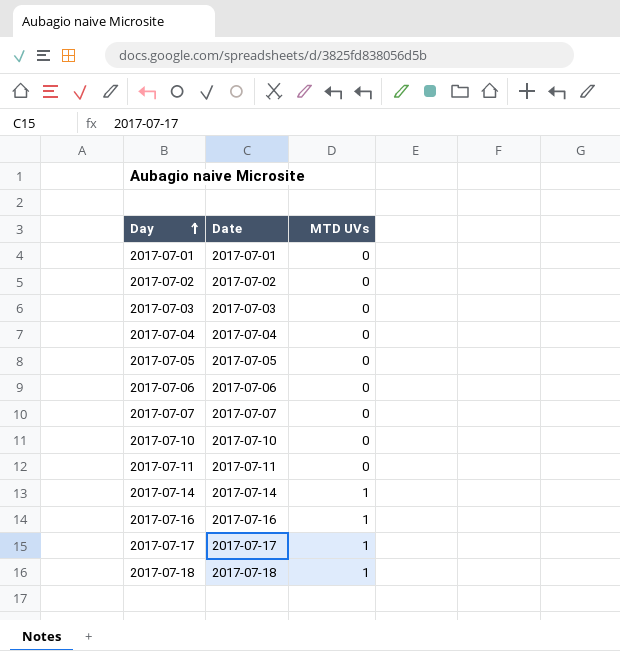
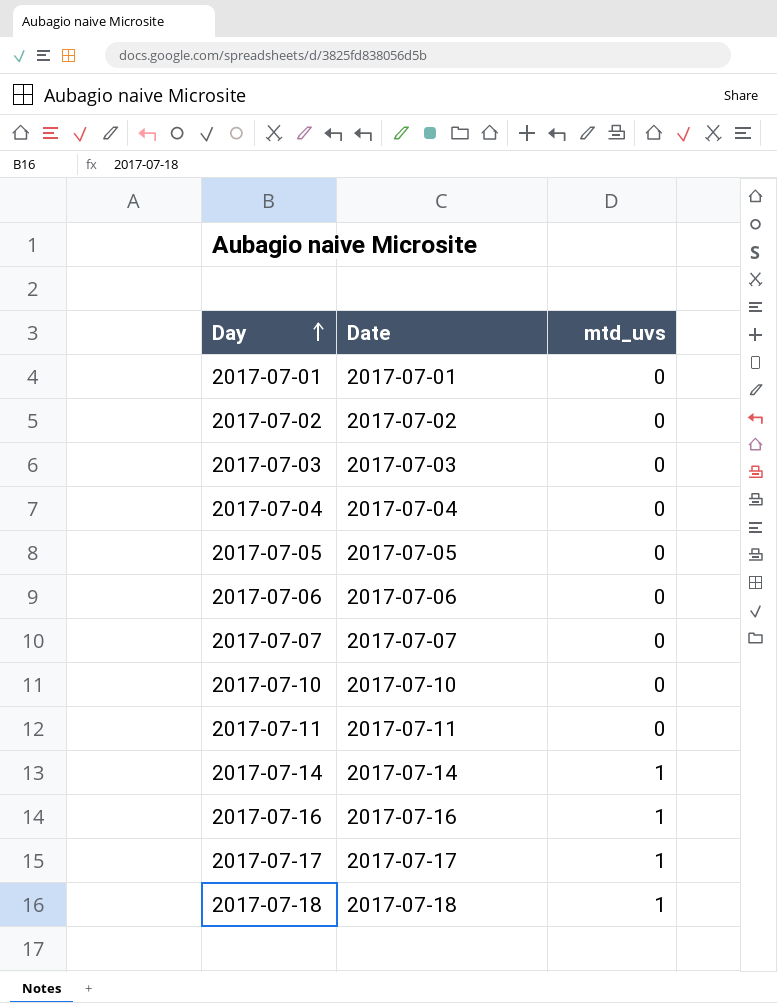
column name: MTD UVs -> mtd_uvs

